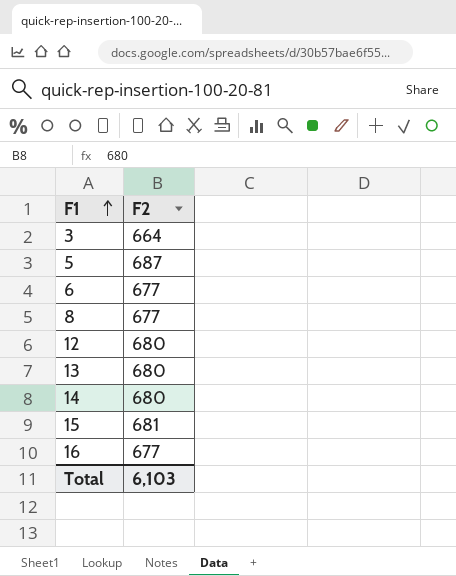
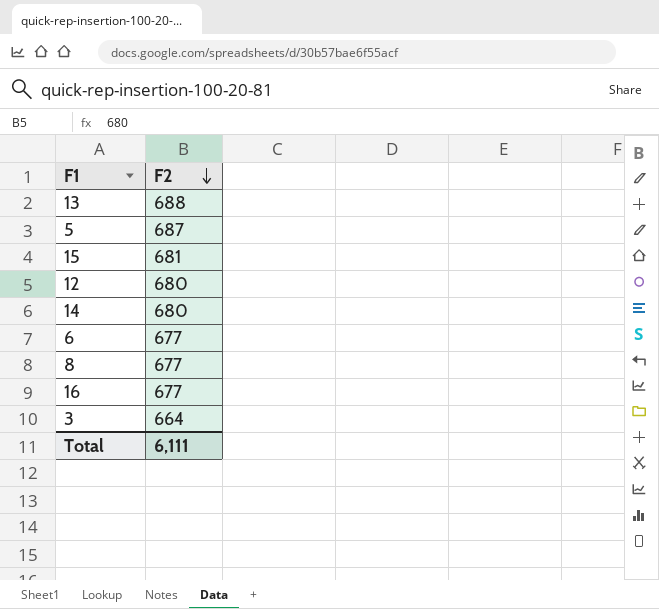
row order: F1 ascending -> F2 descending
13 | F2: 680 -> 688
Total | F2: 6,103 -> 6,111

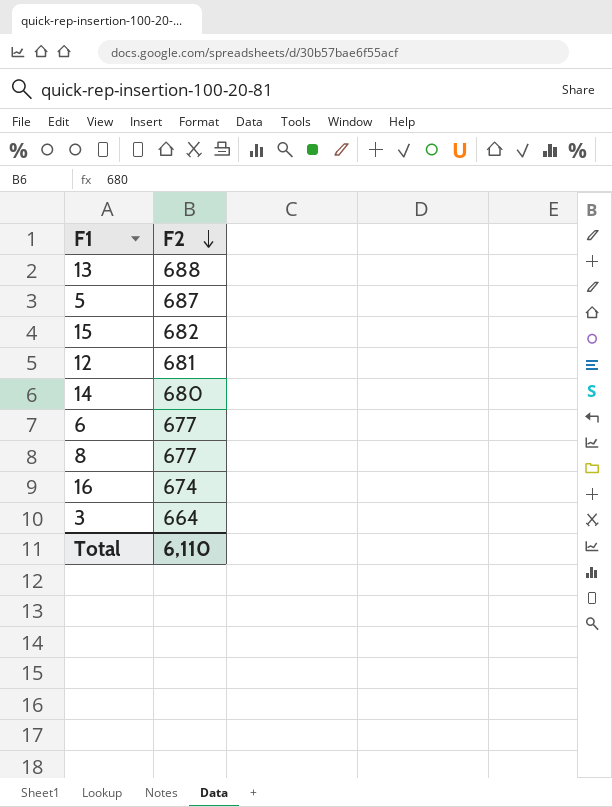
15 | F2: 681 -> 682
12 | F2: 680 -> 681
16 | F2: 677 -> 674
Total | F2: 6,111 -> 6,110

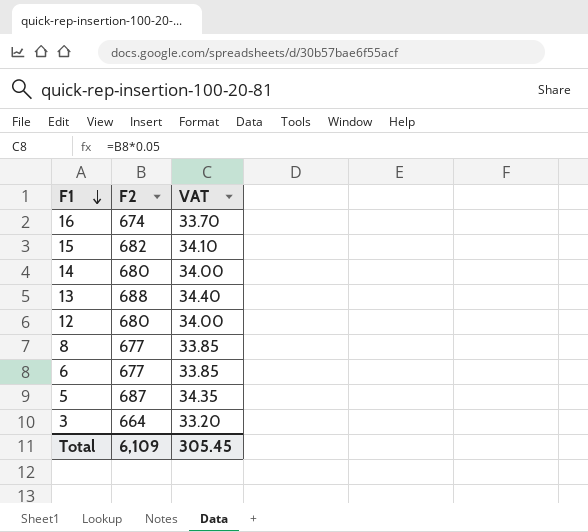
row order: F2 descending -> F1 descending
column VAT | formula: none -> [F2] * 0.05
12 | F2: 681 -> 680
Total | F2: 6,110 -> 6,109

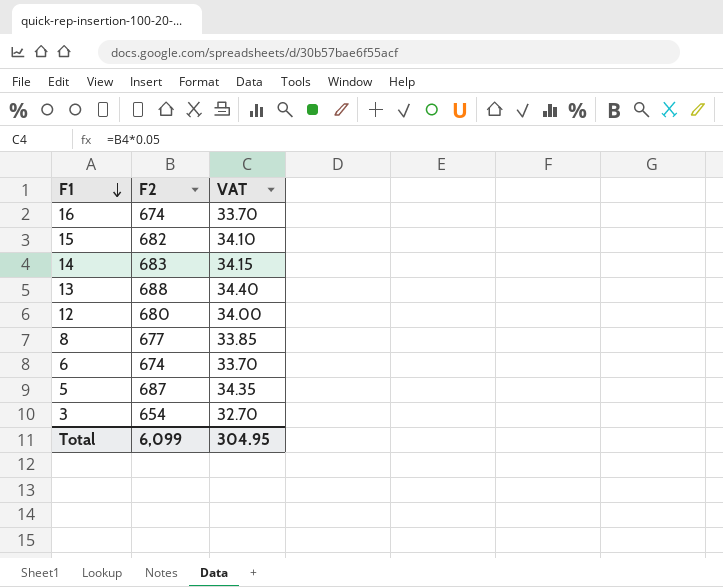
14 | F2: 680 -> 683
14 | VAT: 34.00 -> 34.15
6 | F2: 677 -> 674
6 | VAT: 33.85 -> 33.70
3 | F2: 664 -> 654
3 | VAT: 33.20 -> 32.70
Total | F2: 6,109 -> 6,099
Total | VAT: 305.45 -> 304.95

